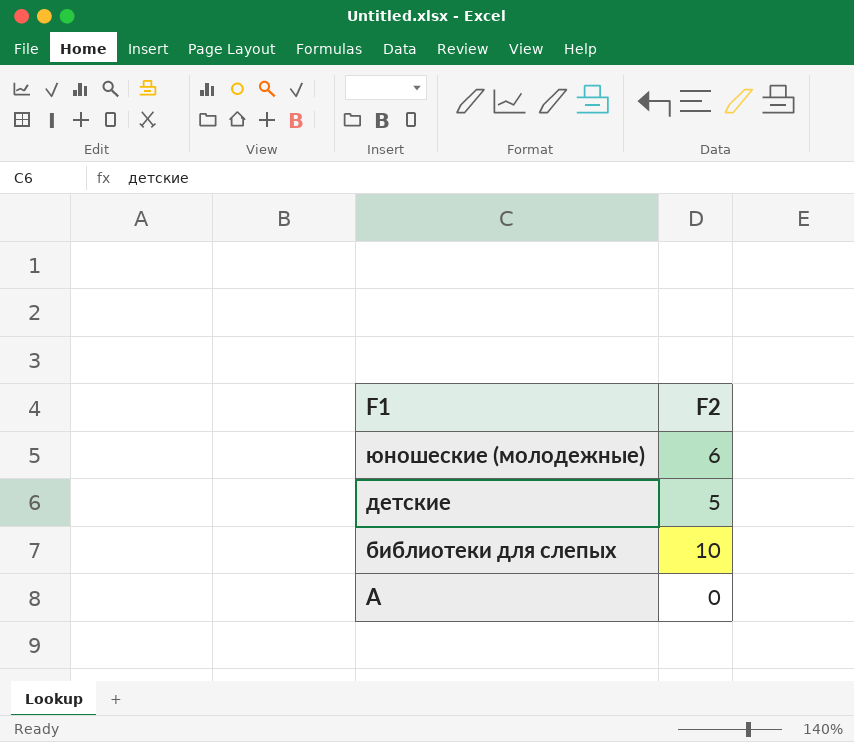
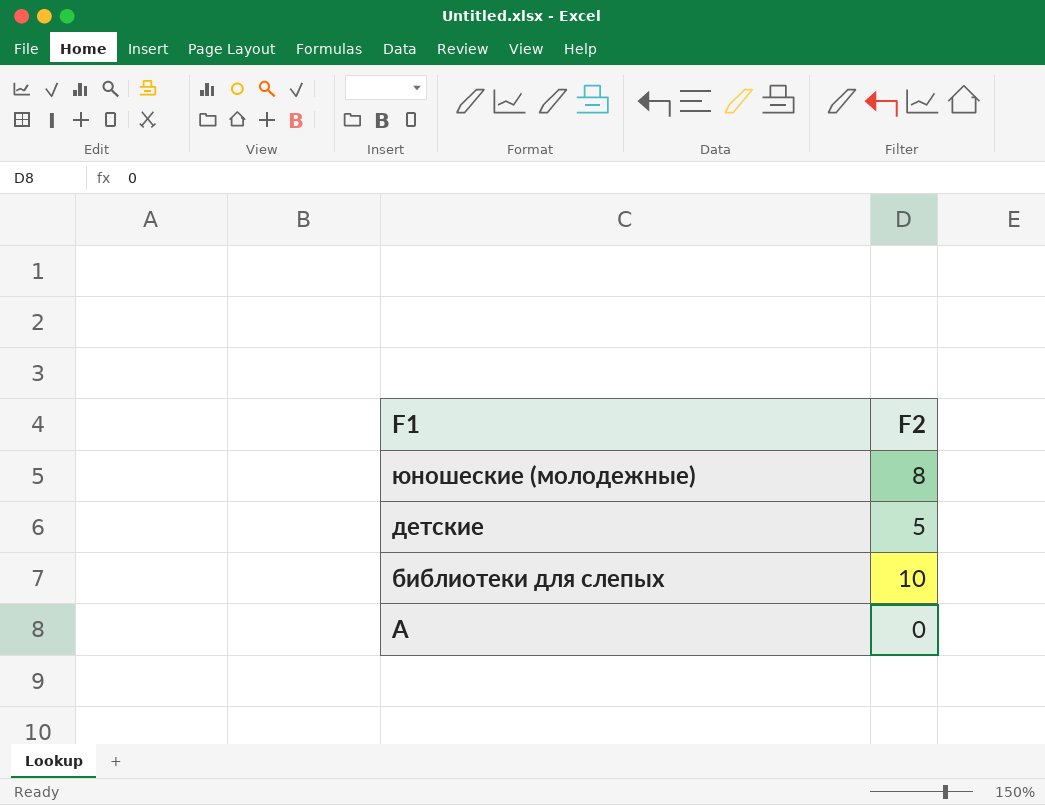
юношеские (молодежные) | F2: 6 -> 8

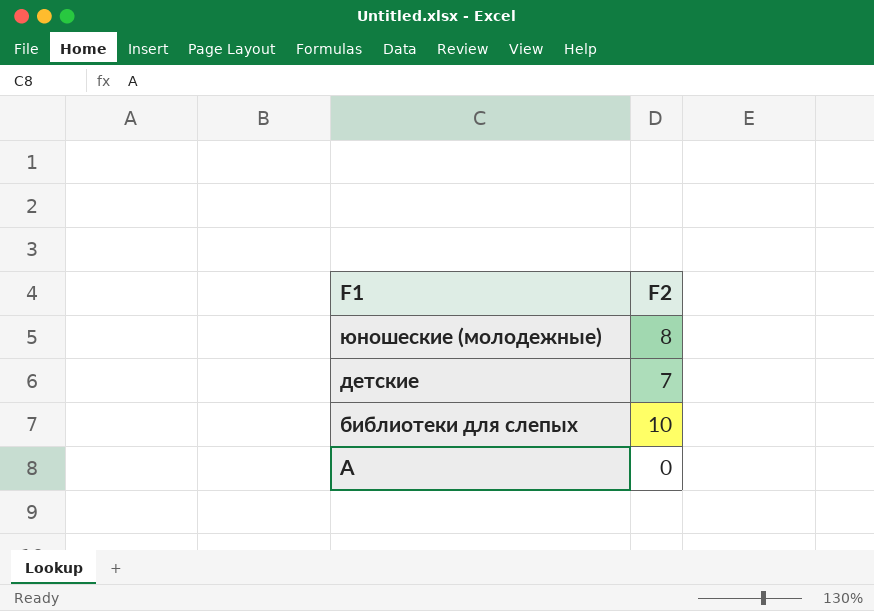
детские | F2: 5 -> 7

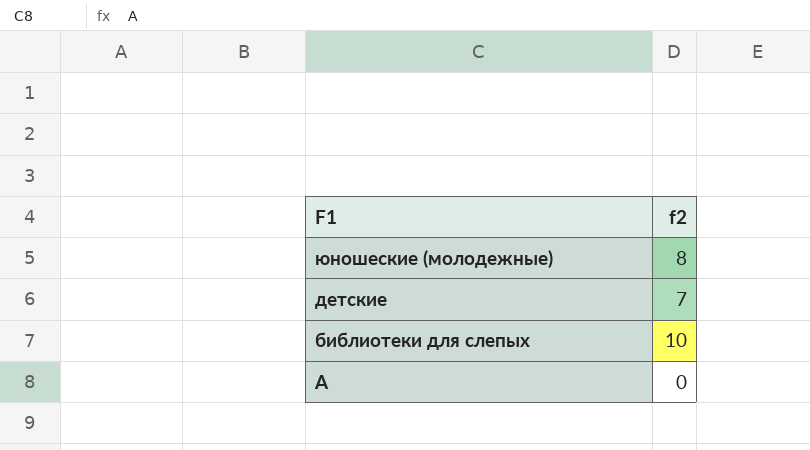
column name: F2 -> f2

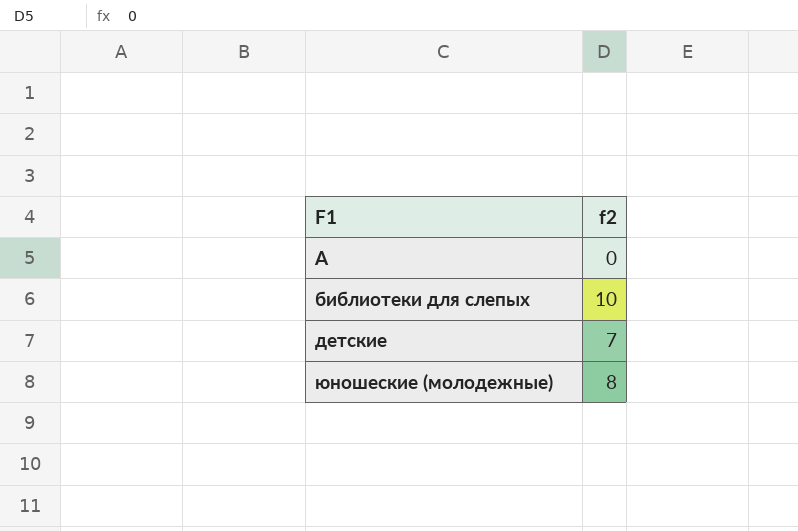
row order: F1 descending -> F1 ascending

